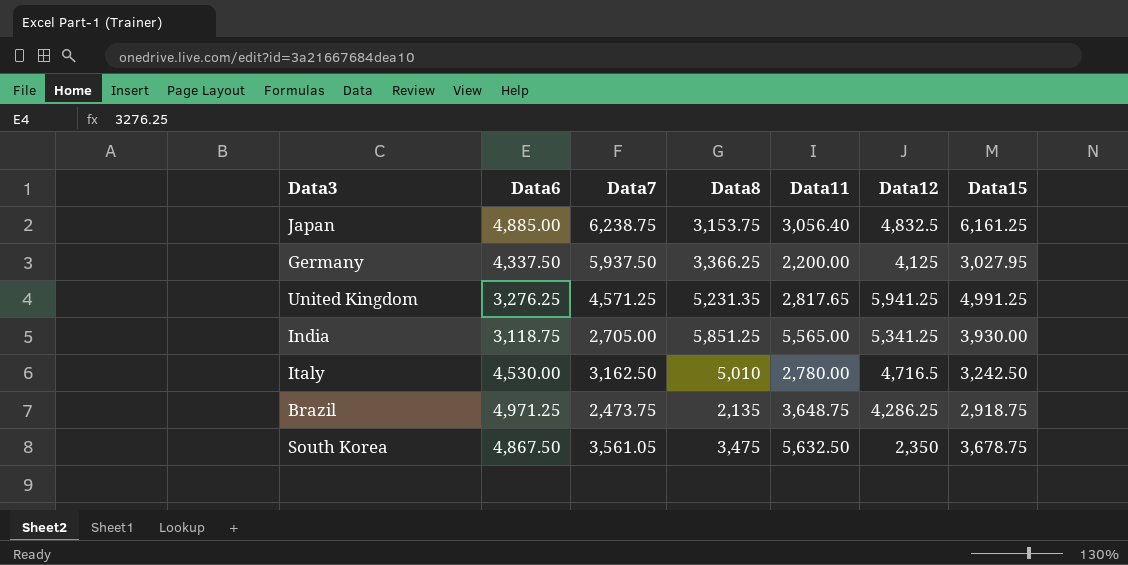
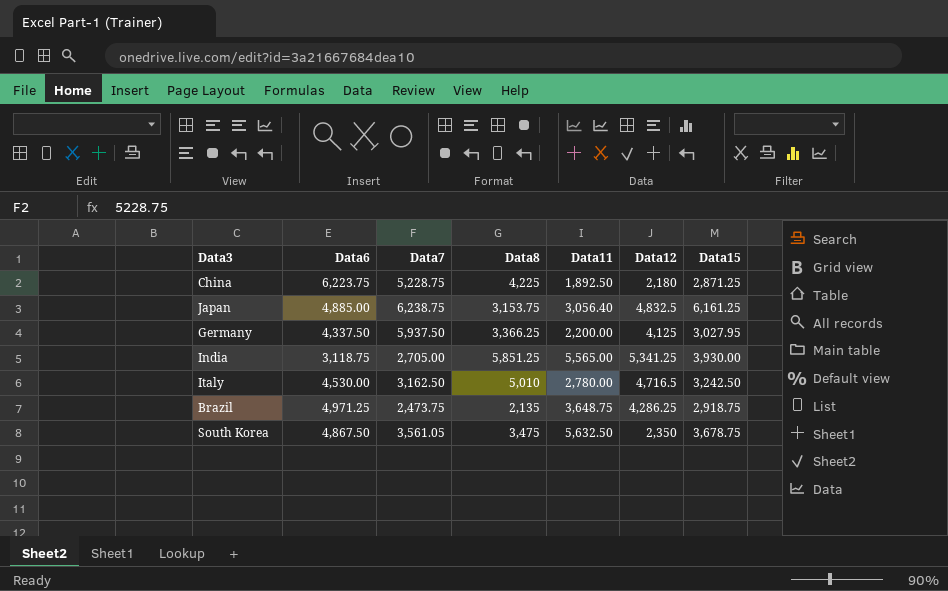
row United Kingdom: 3,276.25 | 4,571.25 | 5,231.35 | 2,817.65 | 5,941.25 | 4,991.25 -> none
row China: none -> 6,223.75 | 5,228.75 | 4,225 | 1,892.50 | 2,180 | 2,871.25

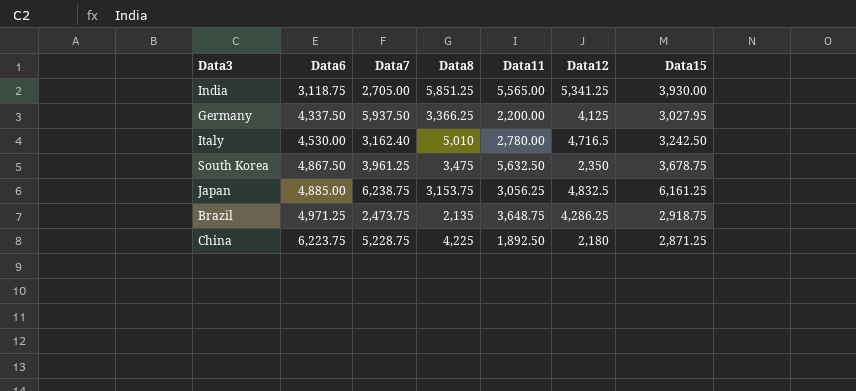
row order: none -> Data6 ascending
Italy | Data7: 3,162.50 -> 3,162.40
South Korea | Data7: 3,561.05 -> 3,961.25
Japan | Data11: 3,056.40 -> 3,056.25

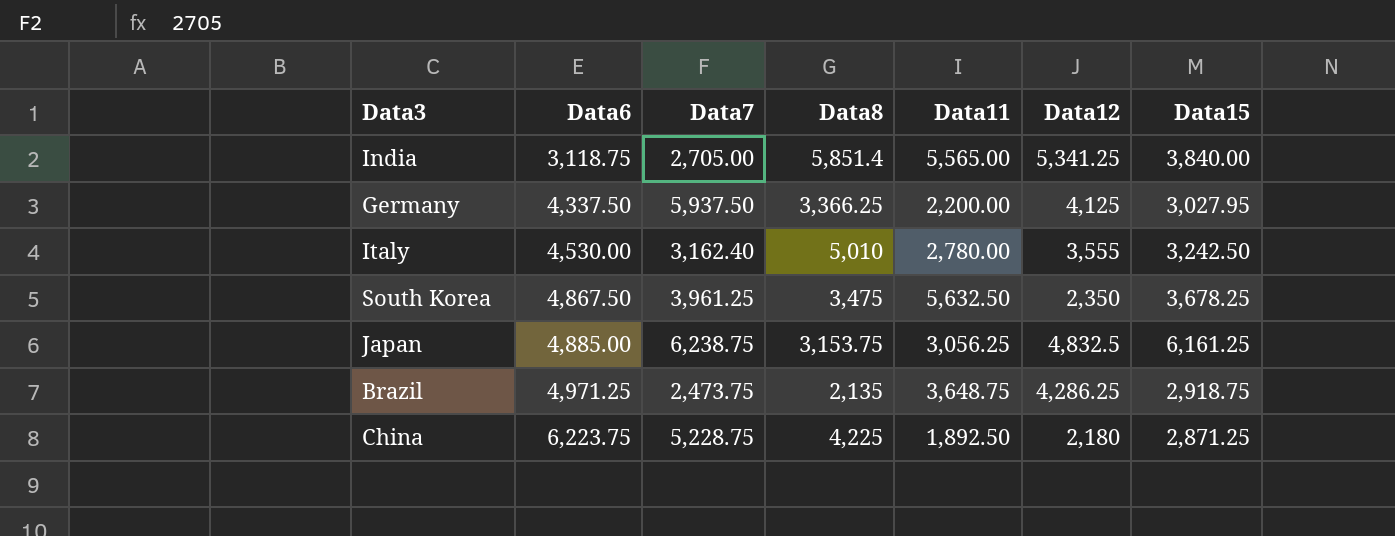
India | Data8: 5,851.25 -> 5,851.4
India | Data15: 3,930.00 -> 3,840.00
Italy | Data12: 4,716.5 -> 3,555
South Korea | Data15: 3,678.75 -> 3,678.25

